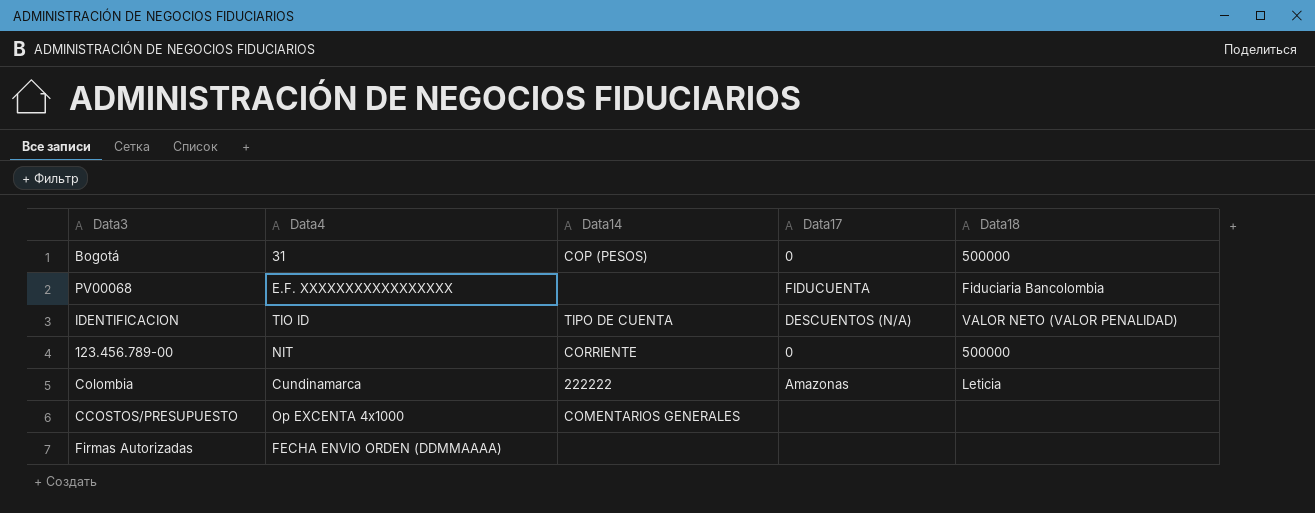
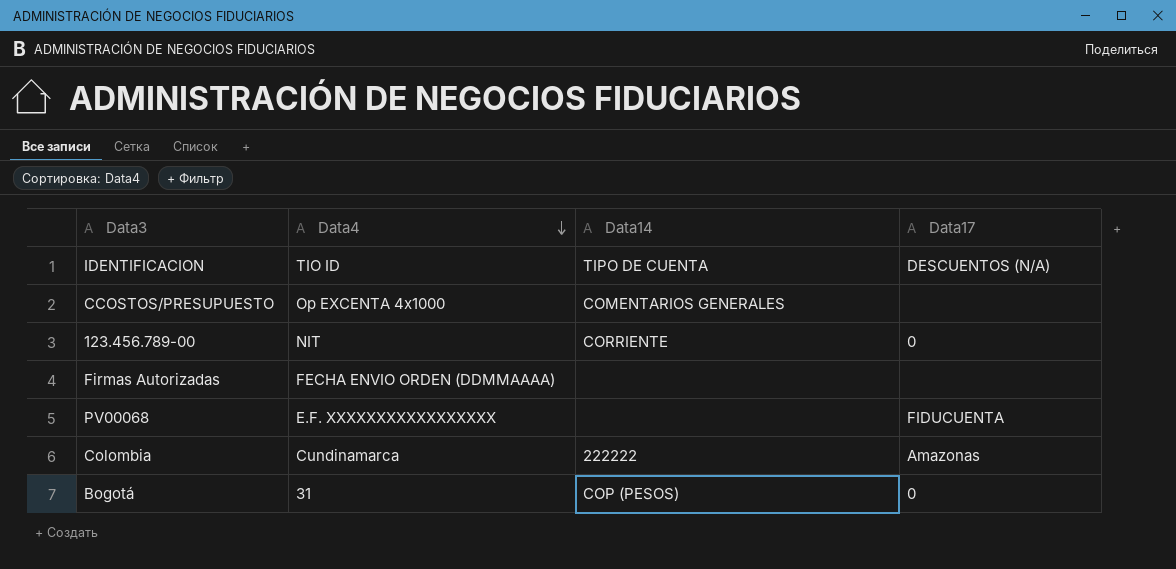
row order: none -> Data4 descending
column Data18 | position: 5 -> none

